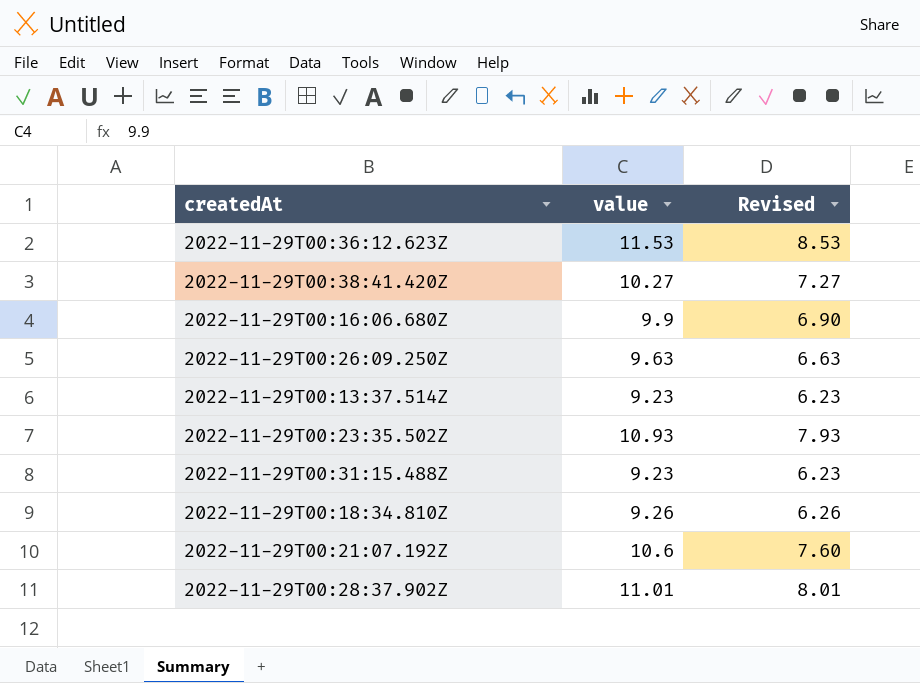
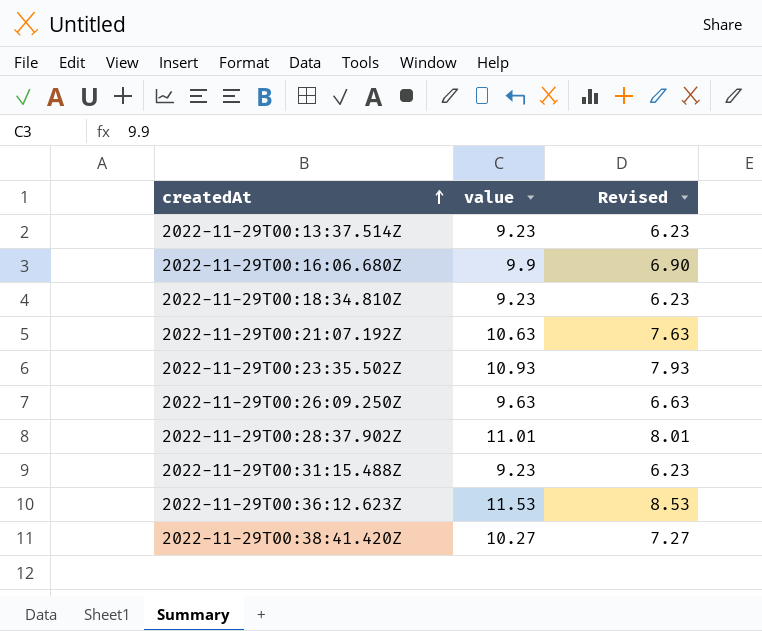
row order: none -> createdAt ascending
2022-11-29T00:18:34.810Z | value: 9.26 -> 9.23
2022-11-29T00:18:34.810Z | Revised: 6.26 -> 6.23
2022-11-29T00:21:07.192Z | value: 10.6 -> 10.63
2022-11-29T00:21:07.192Z | Revised: 7.60 -> 7.63

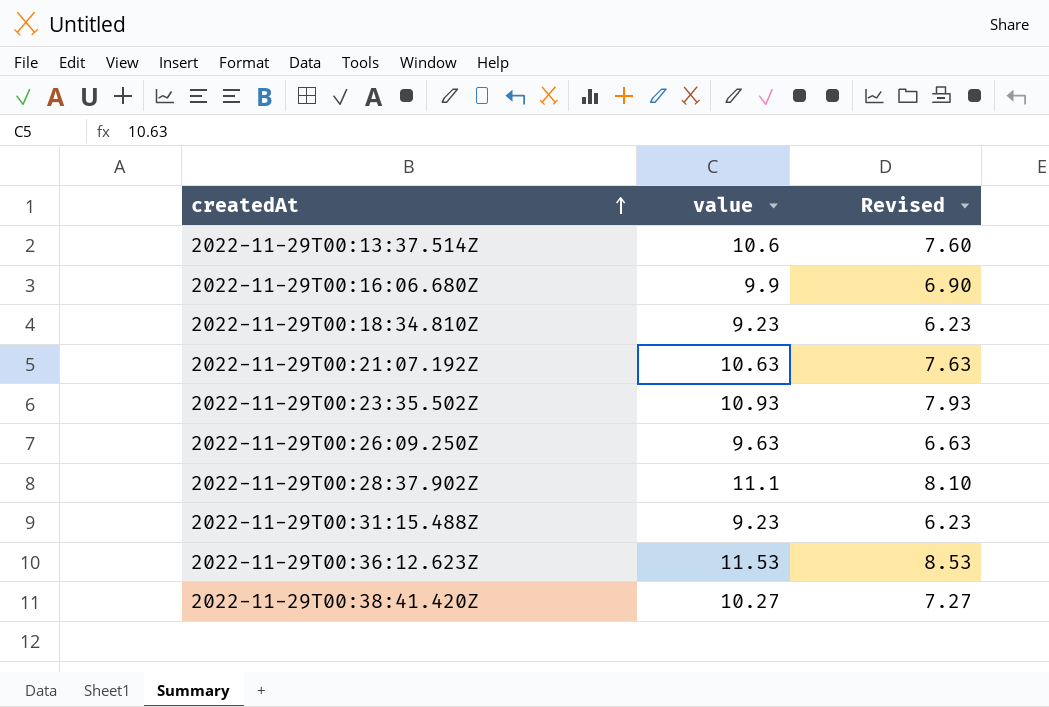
2022-11-29T00:13:37.514Z | value: 9.23 -> 10.6
2022-11-29T00:13:37.514Z | Revised: 6.23 -> 7.60
2022-11-29T00:28:37.902Z | value: 11.01 -> 11.1
2022-11-29T00:28:37.902Z | Revised: 8.01 -> 8.10

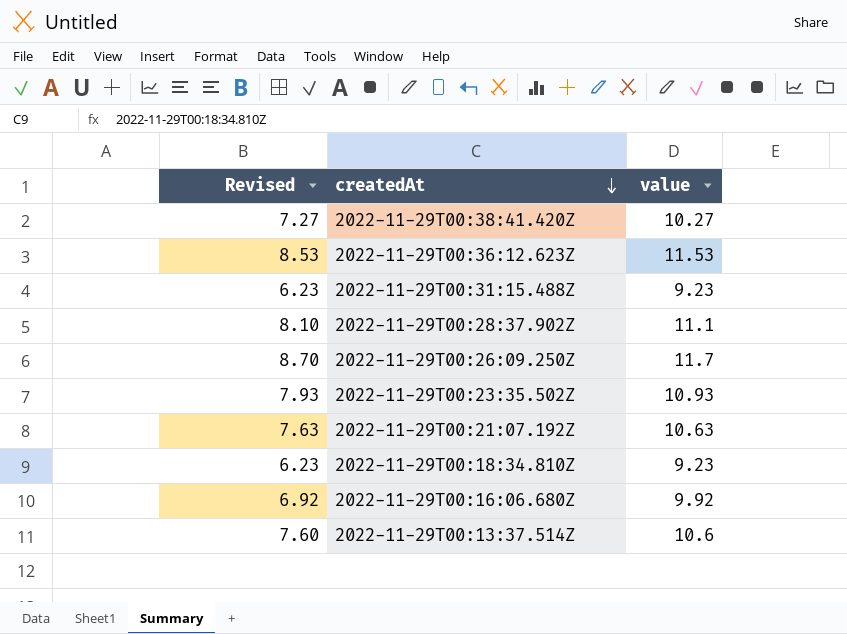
row order: createdAt ascending -> createdAt descending
column Revised | position: 3 -> 1
2022-11-29T00:26:09.250Z | Revised: 6.63 -> 8.70
2022-11-29T00:26:09.250Z | value: 9.63 -> 11.7
2022-11-29T00:16:06.680Z | Revised: 6.90 -> 6.92
2022-11-29T00:16:06.680Z | value: 9.9 -> 9.92

